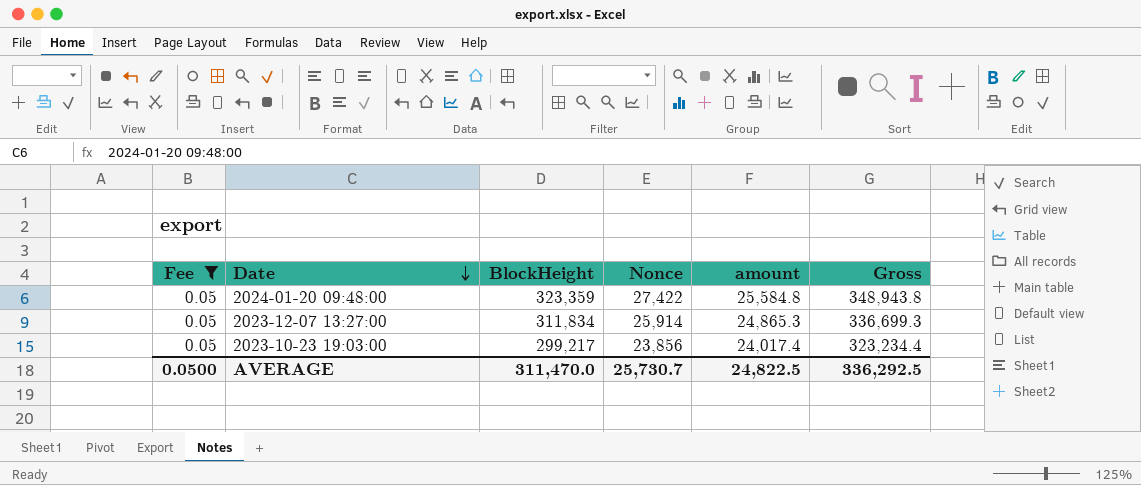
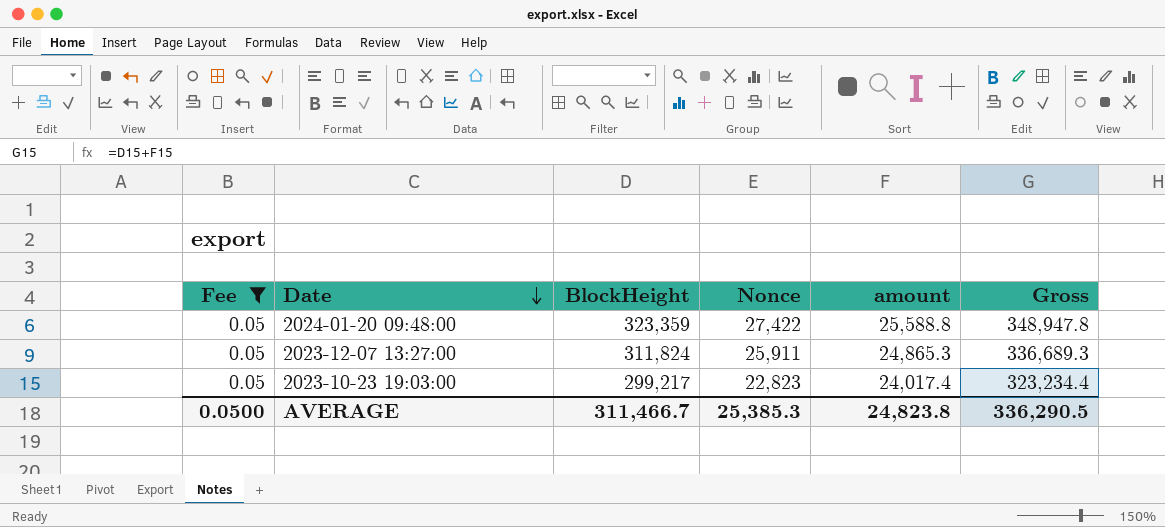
2024-01-20 09:48:00 | amount: 25,584.8 -> 25,588.8
2024-01-20 09:48:00 | Gross: 348,943.8 -> 348,947.8
2023-12-07 13:27:00 | BlockHeight: 311,834 -> 311,824
2023-12-07 13:27:00 | Nonce: 25,914 -> 25,911
2023-12-07 13:27:00 | Gross: 336,699.3 -> 336,689.3
2023-10-23 19:03:00 | Nonce: 23,856 -> 22,823
AVERAGE | BlockHeight: 311,470.0 -> 311,466.7
AVERAGE | Nonce: 25,730.7 -> 25,385.3
AVERAGE | amount: 24,822.5 -> 24,823.8
AVERAGE | Gross: 336,292.5 -> 336,290.5

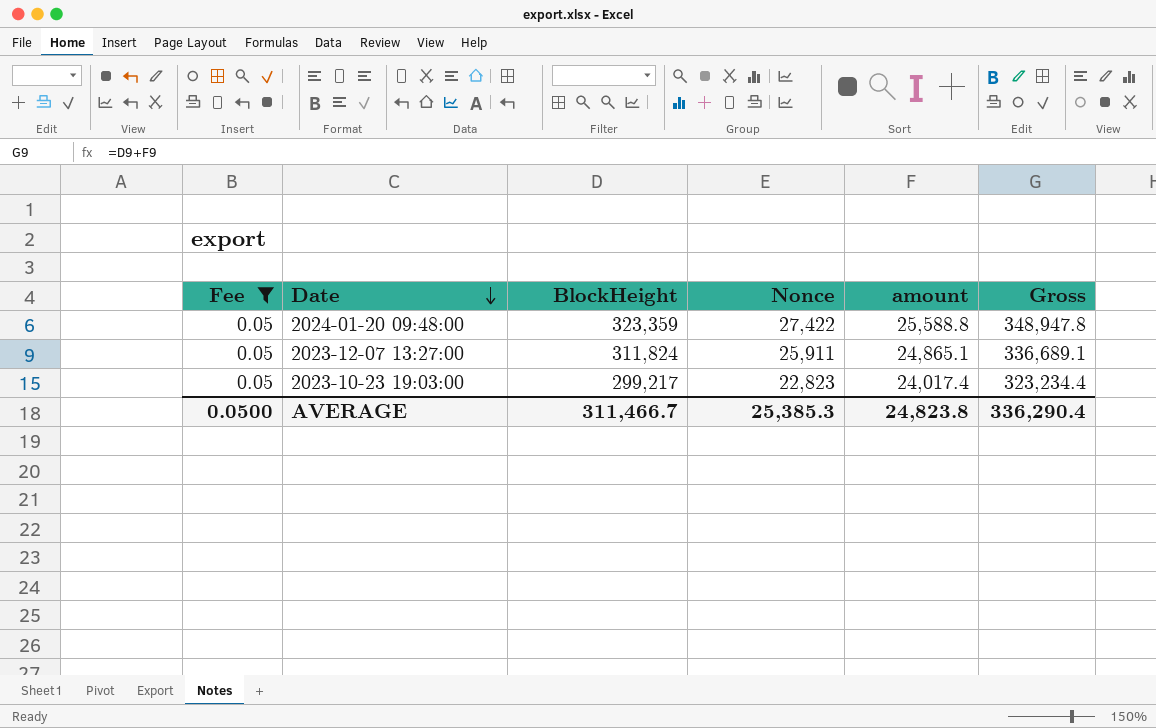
2023-12-07 13:27:00 | amount: 24,865.3 -> 24,865.1
2023-12-07 13:27:00 | Gross: 336,689.3 -> 336,689.1
AVERAGE | Gross: 336,290.5 -> 336,290.4

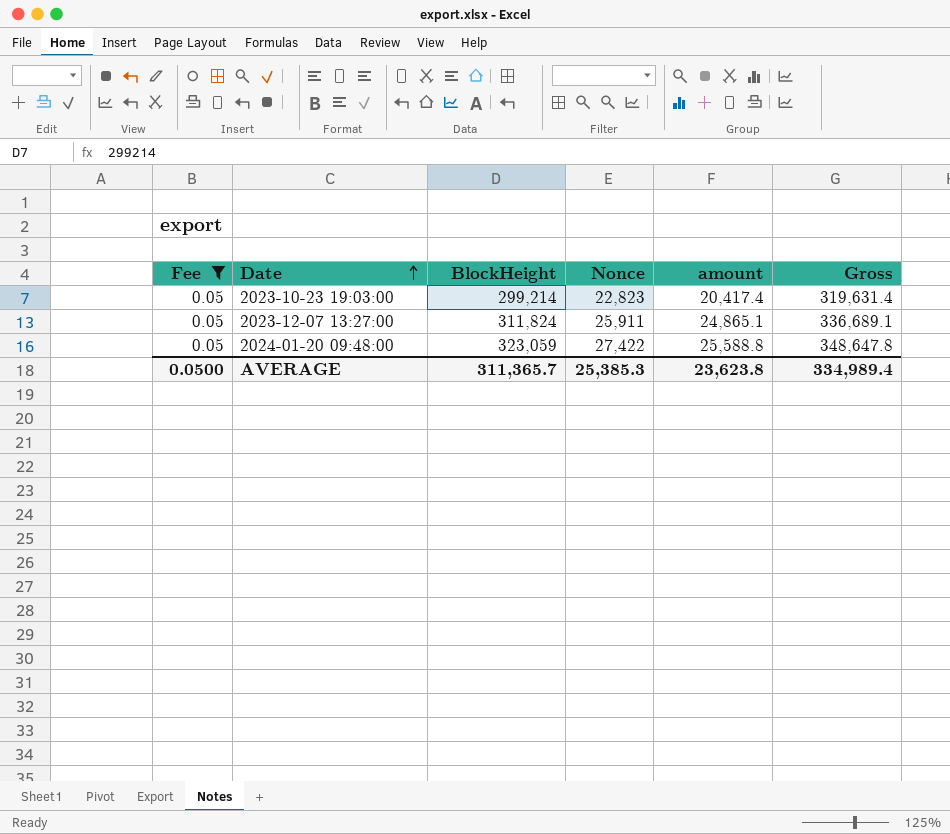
row order: Date descending -> Date ascending
2023-10-23 19:03:00 | BlockHeight: 299,217 -> 299,214
2023-10-23 19:03:00 | amount: 24,017.4 -> 20,417.4
2023-10-23 19:03:00 | Gross: 323,234.4 -> 319,631.4
2024-01-20 09:48:00 | BlockHeight: 323,359 -> 323,059
2024-01-20 09:48:00 | Gross: 348,947.8 -> 348,647.8
AVERAGE | BlockHeight: 311,466.7 -> 311,365.7
AVERAGE | amount: 24,823.8 -> 23,623.8
AVERAGE | Gross: 336,290.4 -> 334,989.4

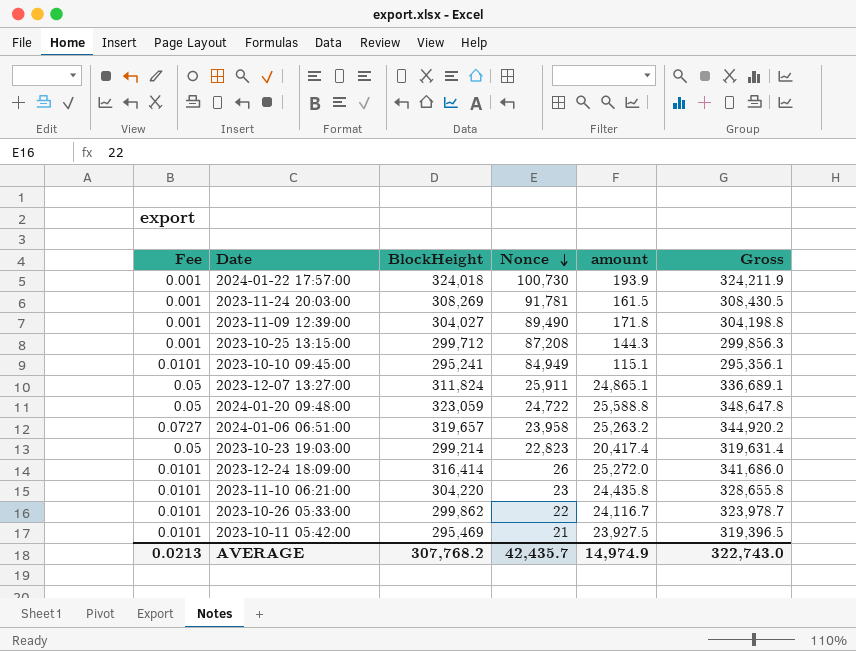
filter: Fee = 0.05 -> none
row order: Date ascending -> Nonce descending
2024-01-20 09:48:00 | Nonce: 27,422 -> 24,722
AVERAGE | Fee: 0.0500 -> 0.0213
AVERAGE | BlockHeight: 311,365.7 -> 307,768.2
AVERAGE | Nonce: 25,385.3 -> 42,435.7
AVERAGE | amount: 23,623.8 -> 14,974.9
AVERAGE | Gross: 334,989.4 -> 322,743.0

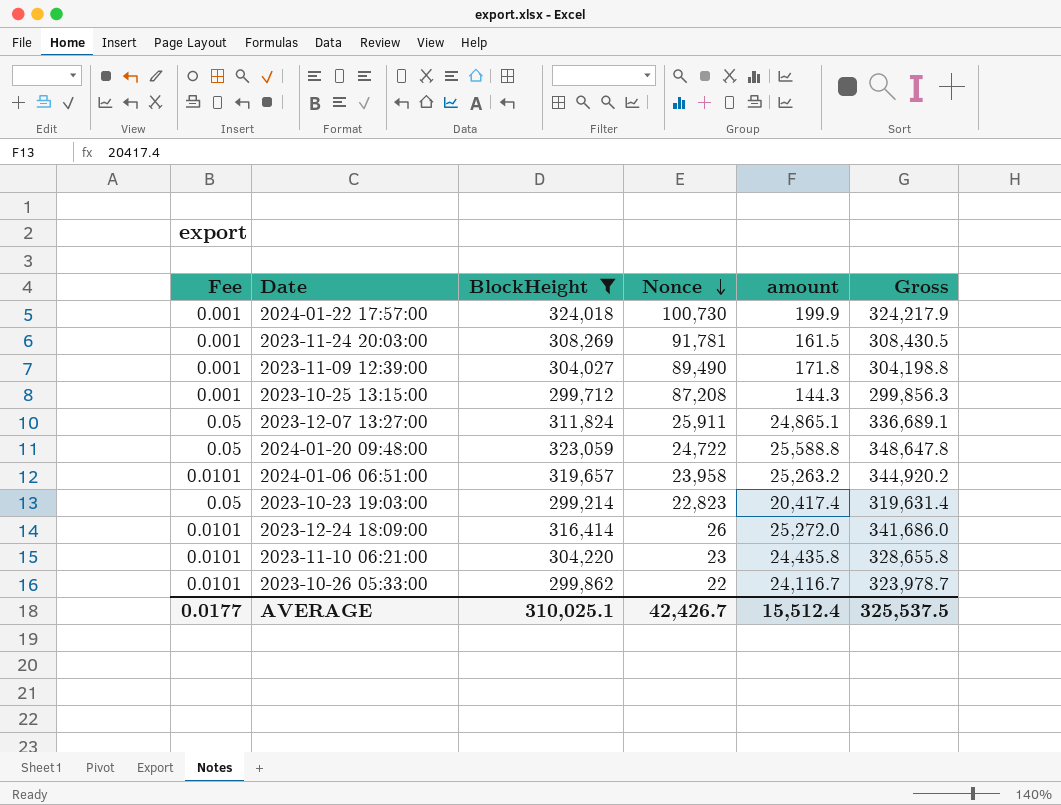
filter: none -> BlockHeight >= 299,214
2024-01-22 17:57:00 | amount: 193.9 -> 199.9
2024-01-22 17:57:00 | Gross: 324,211.9 -> 324,217.9
2024-01-06 06:51:00 | Fee: 0.0727 -> 0.0101
AVERAGE | Fee: 0.0213 -> 0.0177
AVERAGE | BlockHeight: 307,768.2 -> 310,025.1
AVERAGE | Nonce: 42,435.7 -> 42,426.7
AVERAGE | amount: 14,974.9 -> 15,512.4
AVERAGE | Gross: 322,743.0 -> 325,537.5

